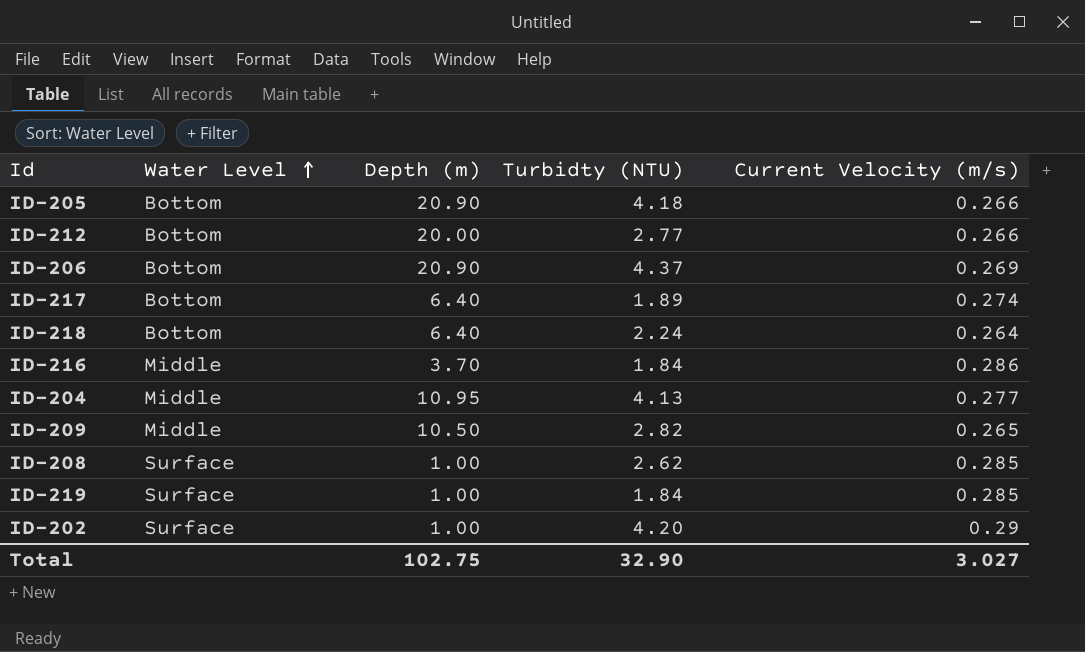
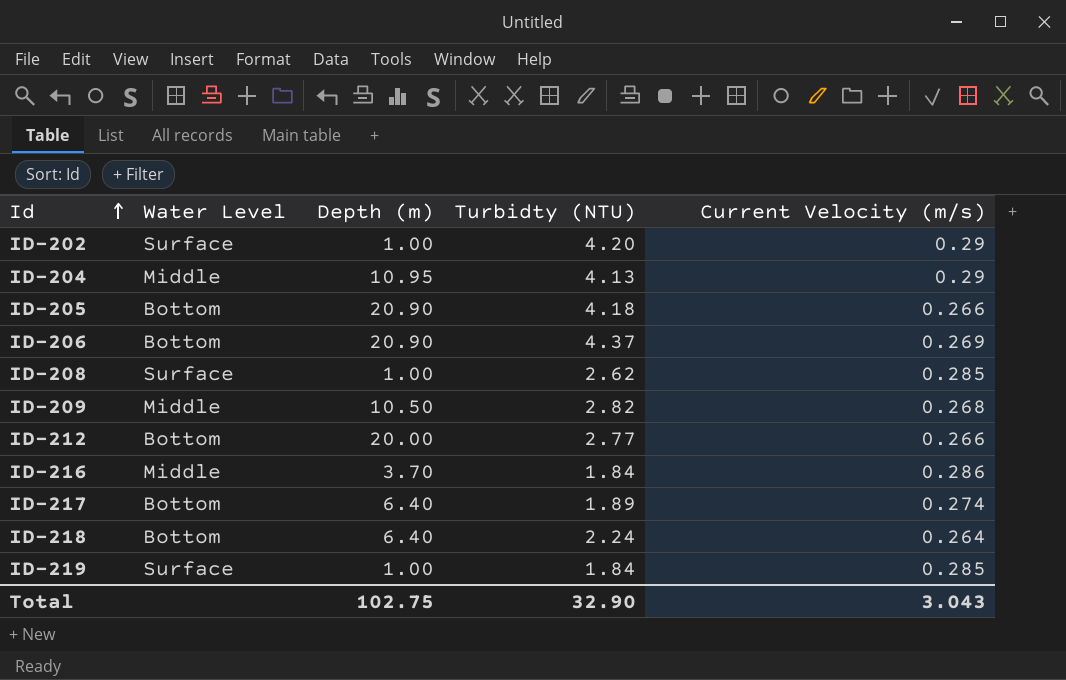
row order: Water Level ascending -> Id ascending
ID-204 | Current Velocity (m/s): 0.277 -> 0.29
ID-209 | Current Velocity (m/s): 0.265 -> 0.268
Total | Current Velocity (m/s): 3.027 -> 3.043

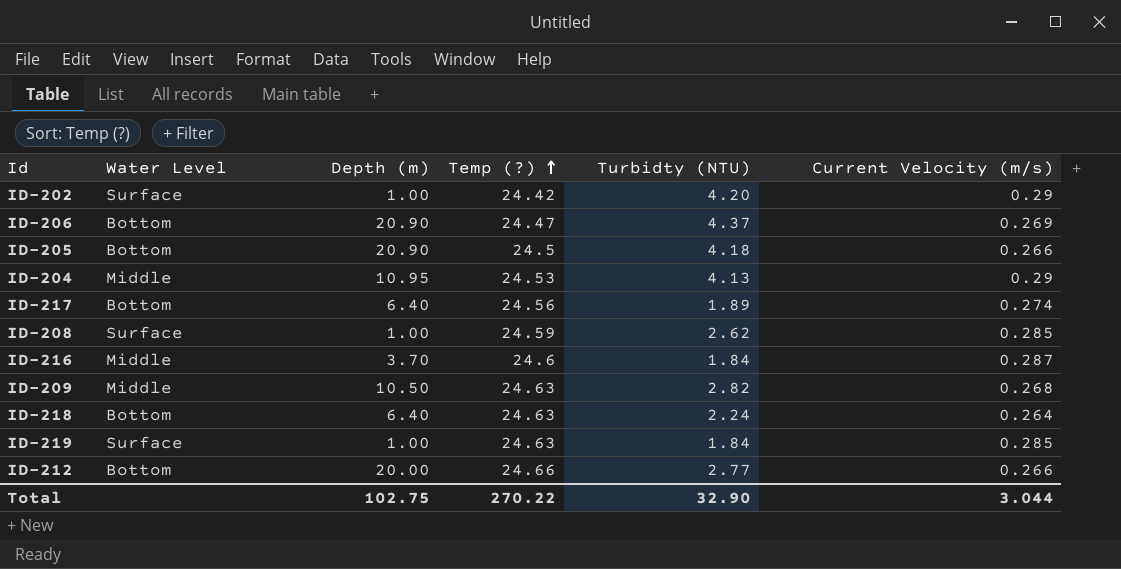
row order: Id ascending -> Temp (?) ascending
column Temp (?) | position: none -> 4
ID-216 | Current Velocity (m/s): 0.286 -> 0.287
Total | Current Velocity (m/s): 3.043 -> 3.044

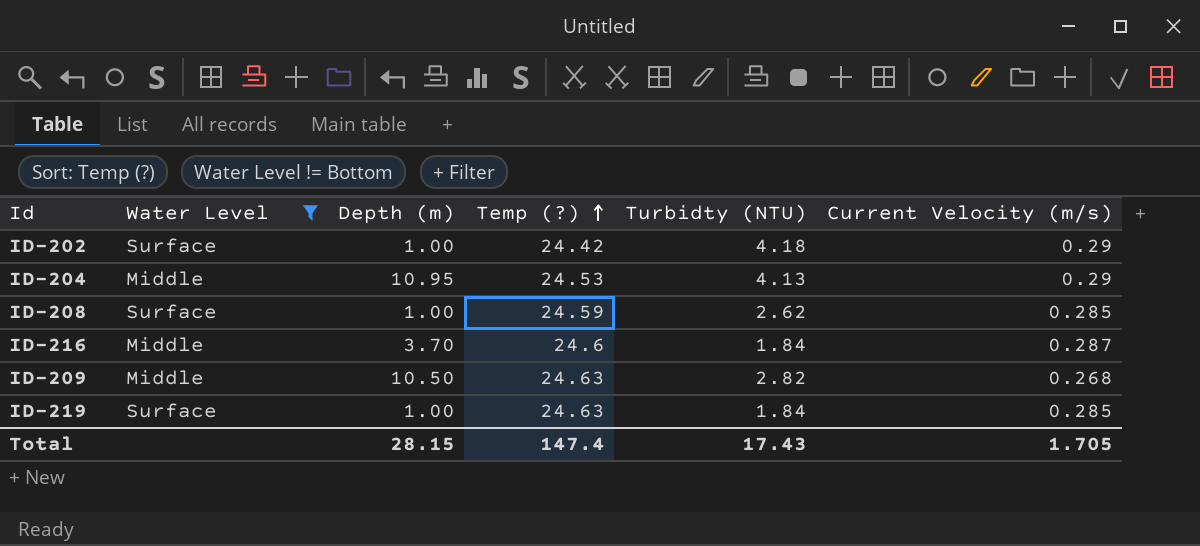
filter: none -> Water Level != Bottom
ID-202 | Turbidty (NTU): 4.20 -> 4.18
Total | Depth (m): 102.75 -> 28.15
Total | Temp (?): 270.22 -> 147.4
Total | Turbidty (NTU): 32.90 -> 17.43
Total | Current Velocity (m/s): 3.044 -> 1.705

